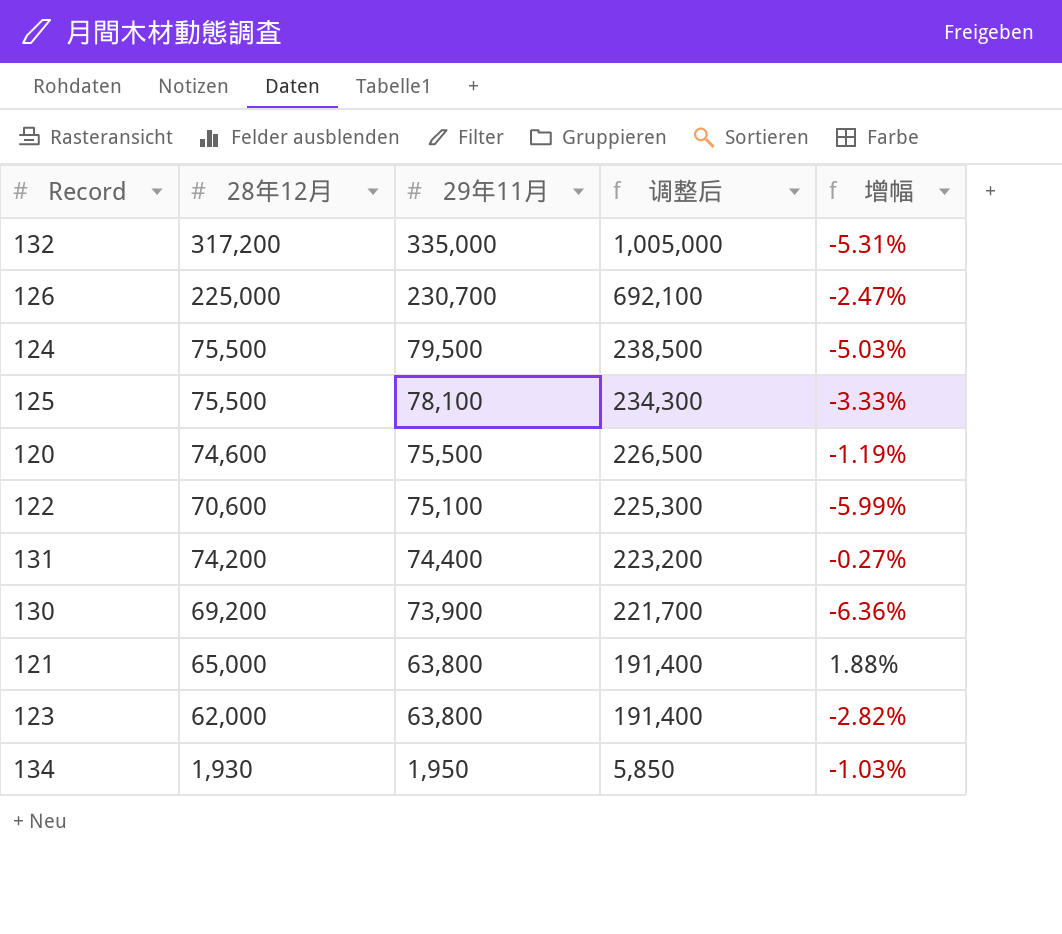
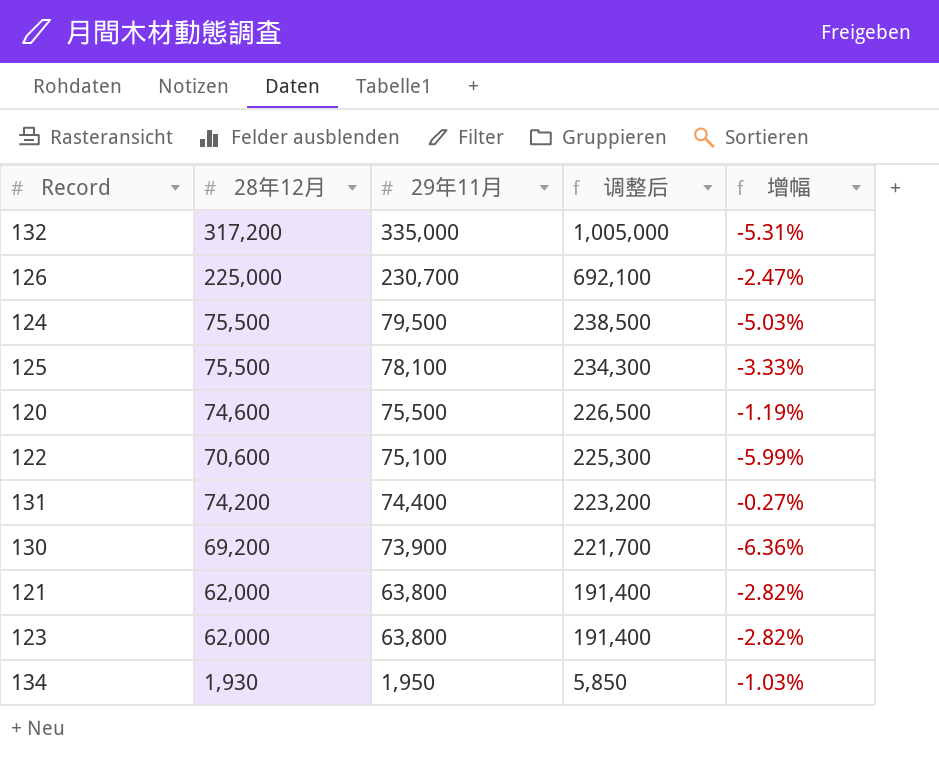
121 | 28年12月: 65,000 -> 62,000
121 | 增幅: 1.88% -> -2.82%

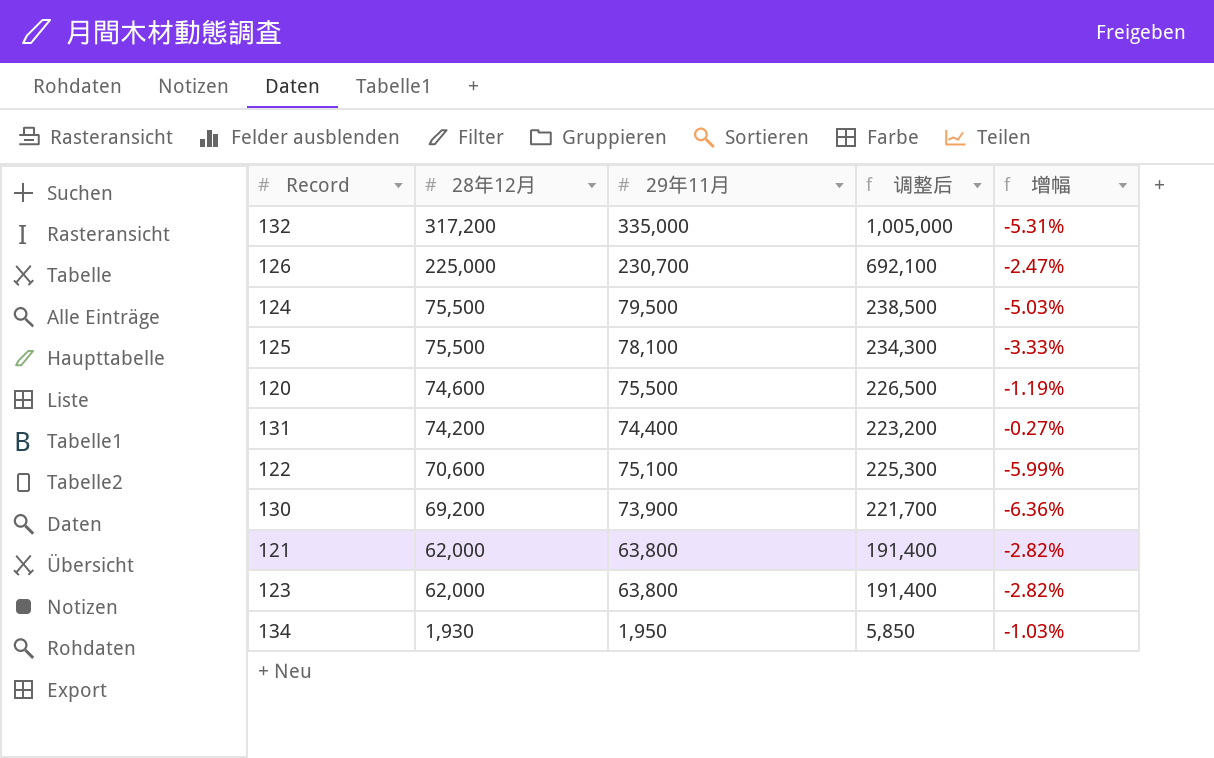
row order: 29年11月 descending -> 28年12月 descending

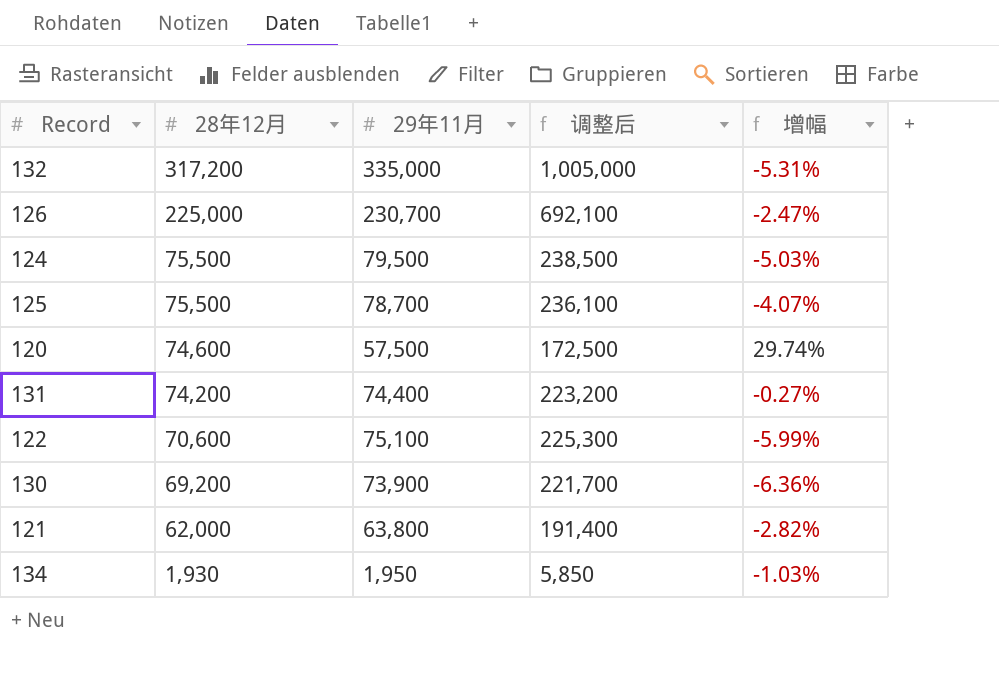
row 123: 62,000 | 63,800 | 191,400 | -2.82% -> none
125 | 29年11月: 78,100 -> 78,700
125 | 调整后: 234,300 -> 236,100
125 | 增幅: -3.33% -> -4.07%
120 | 29年11月: 75,500 -> 57,500
120 | 调整后: 226,500 -> 172,500
120 | 增幅: -1.19% -> 29.74%

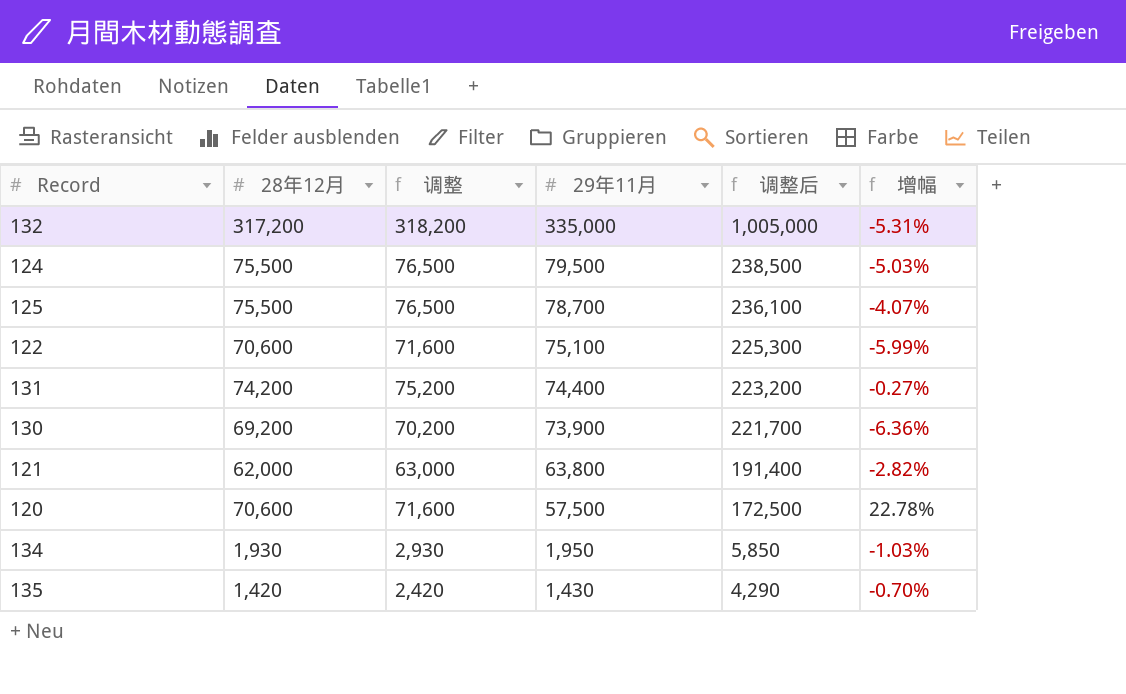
row order: 28年12月 descending -> 29年11月 descending
column 调整 | formula: none -> [28年12月] + 1000
row 126: 225,000 | 230,700 | 692,100 | -2.47% -> none
120 | 28年12月: 74,600 -> 70,600
120 | 增幅: 29.74% -> 22.78%
row 135: none -> 1,420 | 2,420 | 1,430 | 4,290 | -0.70%

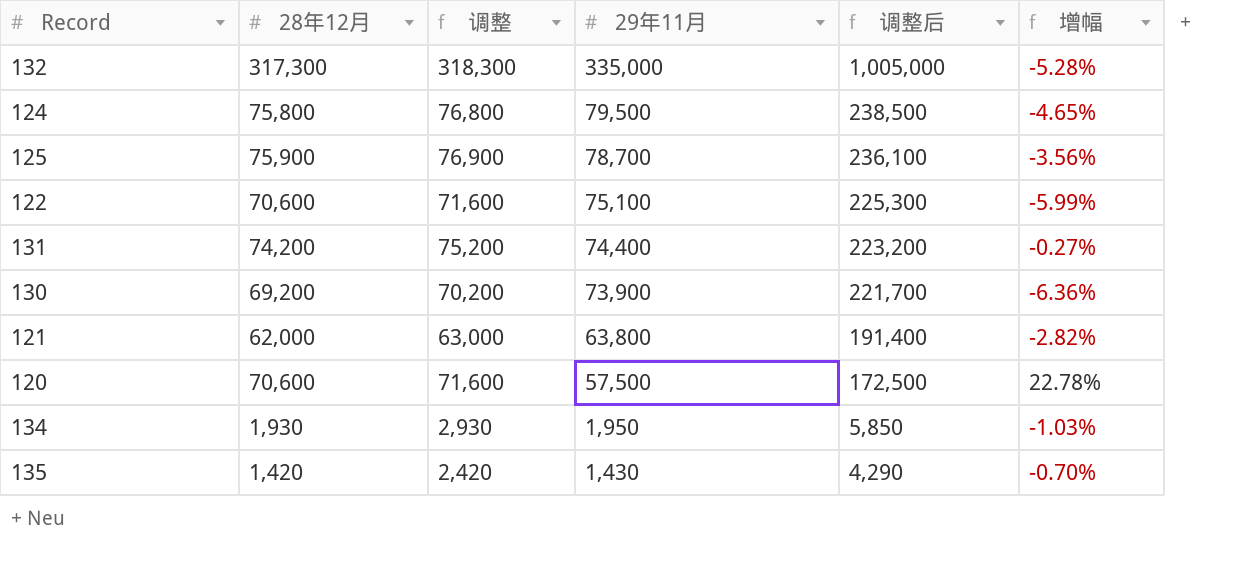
132 | 28年12月: 317,200 -> 317,300
132 | 调整: 318,200 -> 318,300
132 | 增幅: -5.31% -> -5.28%
124 | 28年12月: 75,500 -> 75,800
124 | 调整: 76,500 -> 76,800
124 | 增幅: -5.03% -> -4.65%
125 | 28年12月: 75,500 -> 75,900
125 | 调整: 76,500 -> 76,900
125 | 增幅: -4.07% -> -3.56%

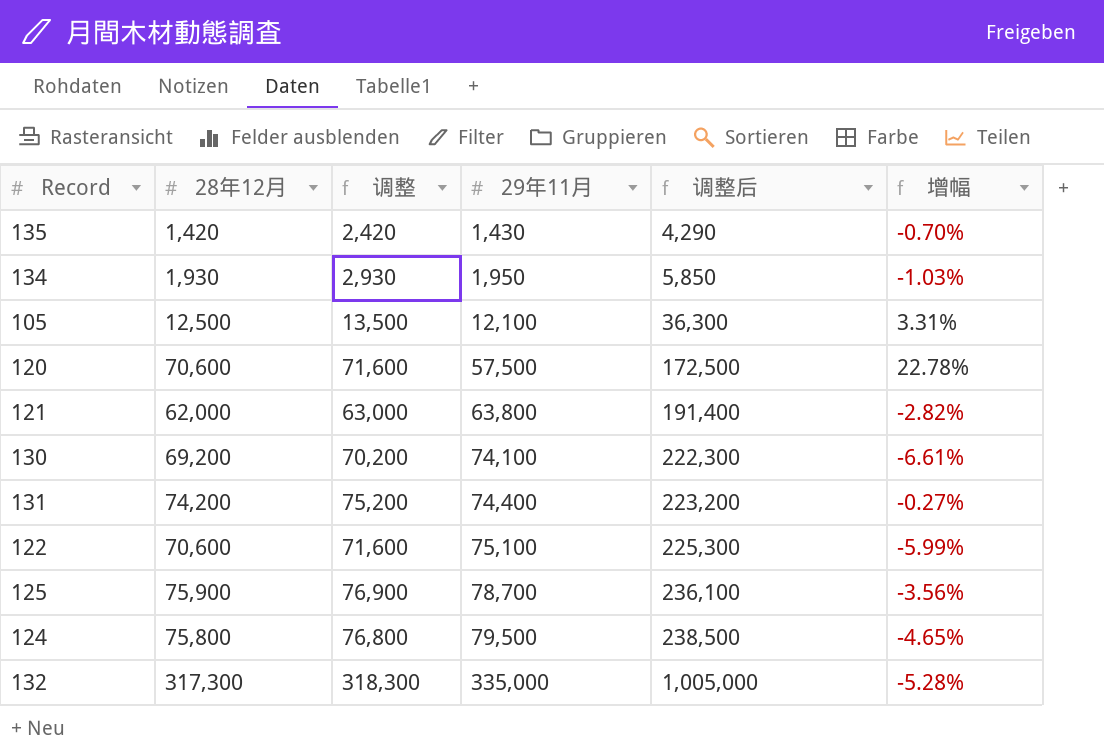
row order: 29年11月 descending -> 29年11月 ascending
row 105: none -> 12,500 | 13,500 | 12,100 | 36,300 | 3.31%
130 | 29年11月: 73,900 -> 74,100
130 | 调整后: 221,700 -> 222,300
130 | 增幅: -6.36% -> -6.61%

